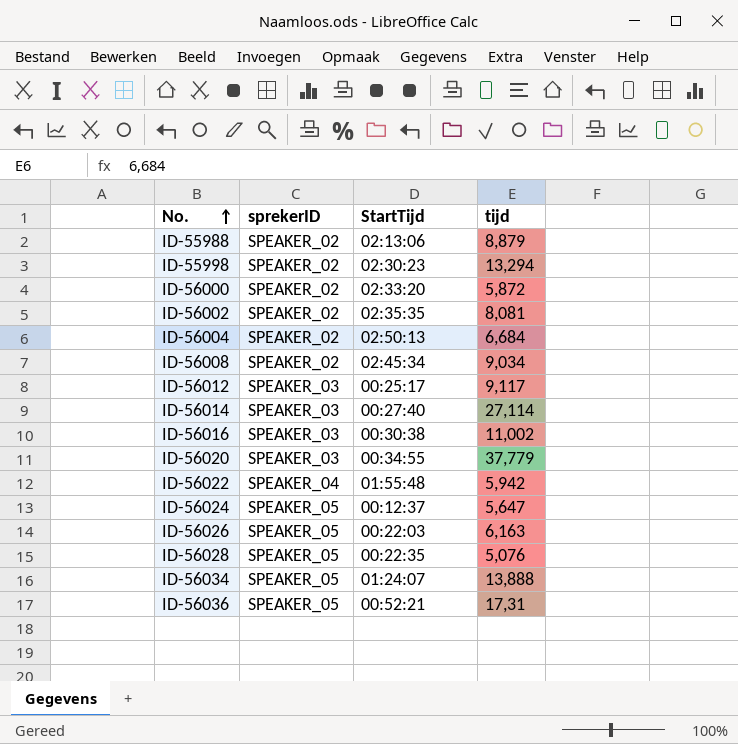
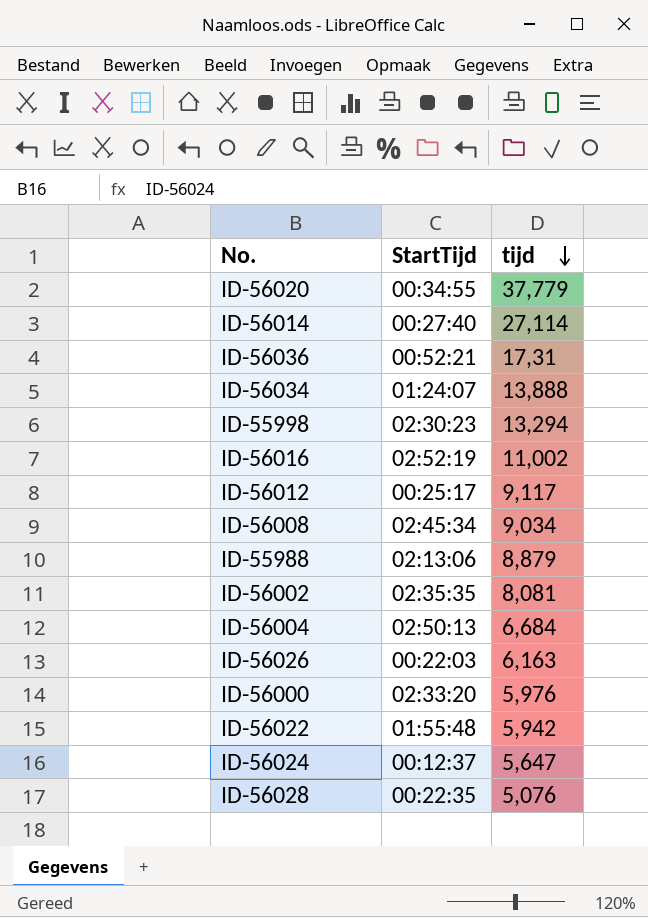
row order: No. ascending -> tijd descending
column sprekerID | position: 2 -> none
ID-56016 | StartTijd: 00:30:38 -> 02:52:19
ID-56000 | tijd: 5,872 -> 5,976

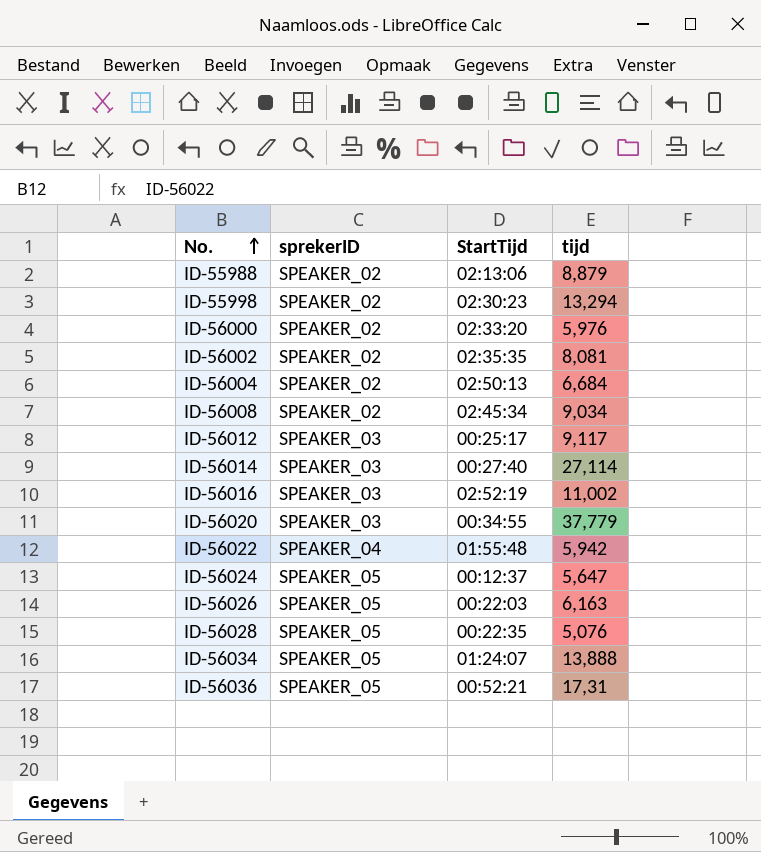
row order: tijd descending -> No. ascending
column sprekerID | position: none -> 2

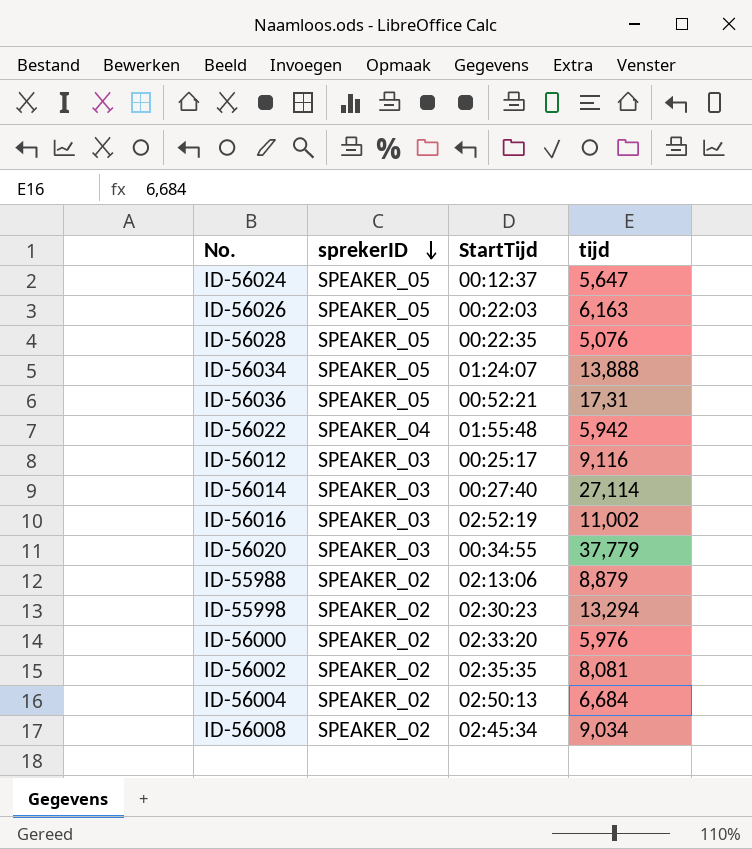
row order: No. ascending -> sprekerID descending
ID-56012 | tijd: 9,117 -> 9,116

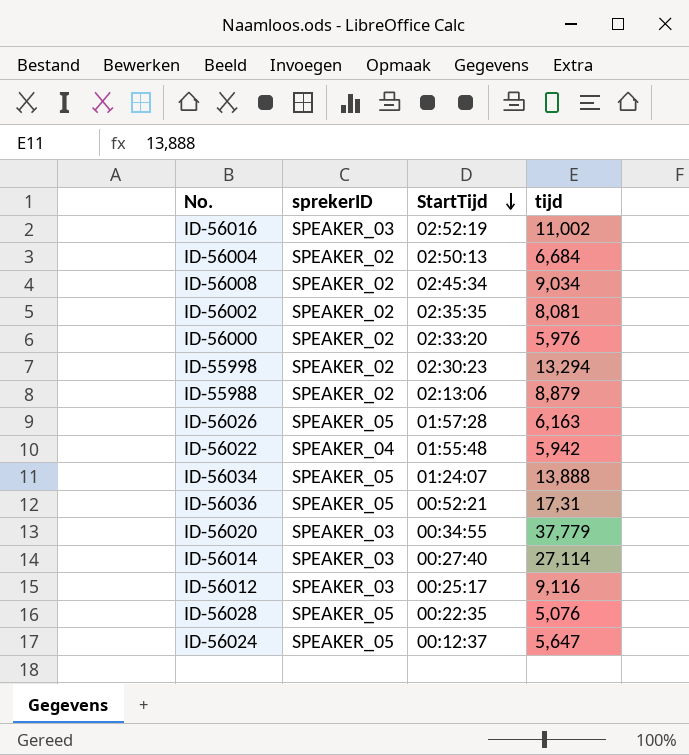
row order: sprekerID descending -> StartTijd descending
ID-56026 | StartTijd: 00:22:03 -> 01:57:28

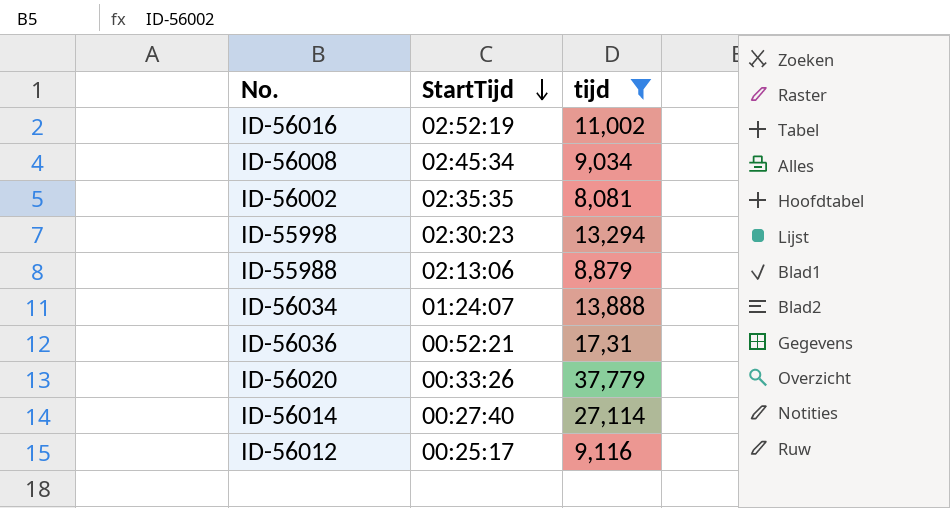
filter: none -> tijd >= 8,081
column sprekerID | position: 2 -> none
ID-56020 | StartTijd: 00:34:55 -> 00:33:26

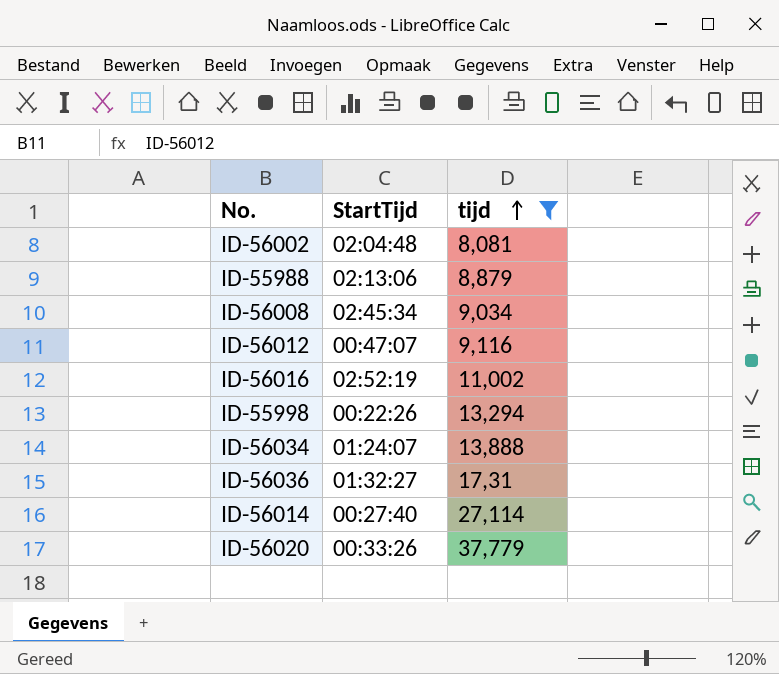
row order: StartTijd descending -> tijd ascending
ID-56002 | StartTijd: 02:35:35 -> 02:04:48
ID-56012 | StartTijd: 00:25:17 -> 00:47:07
ID-55998 | StartTijd: 02:30:23 -> 00:22:26
ID-56036 | StartTijd: 00:52:21 -> 01:32:27

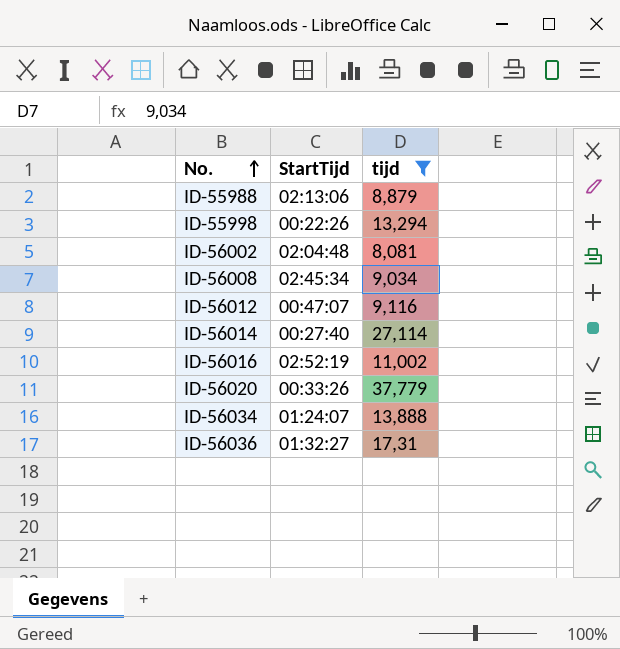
row order: tijd ascending -> No. ascending

